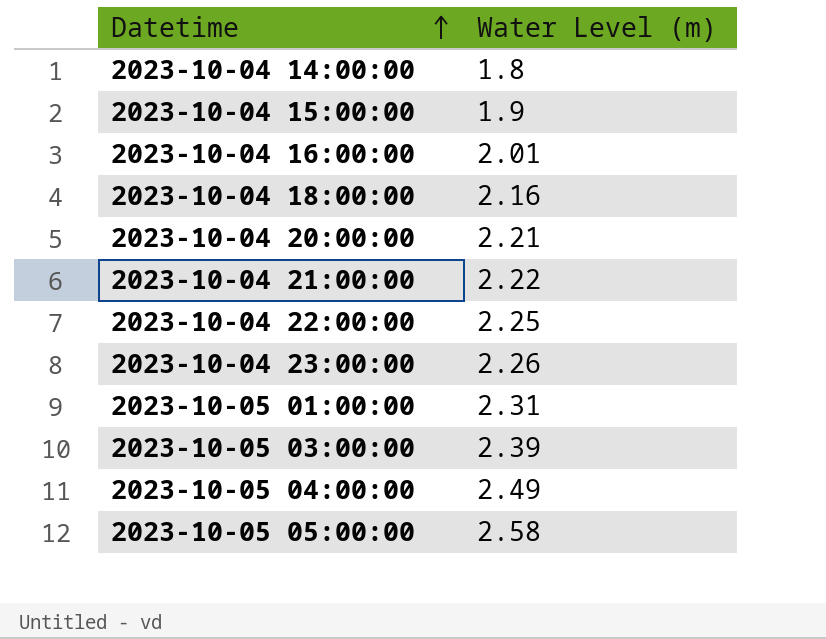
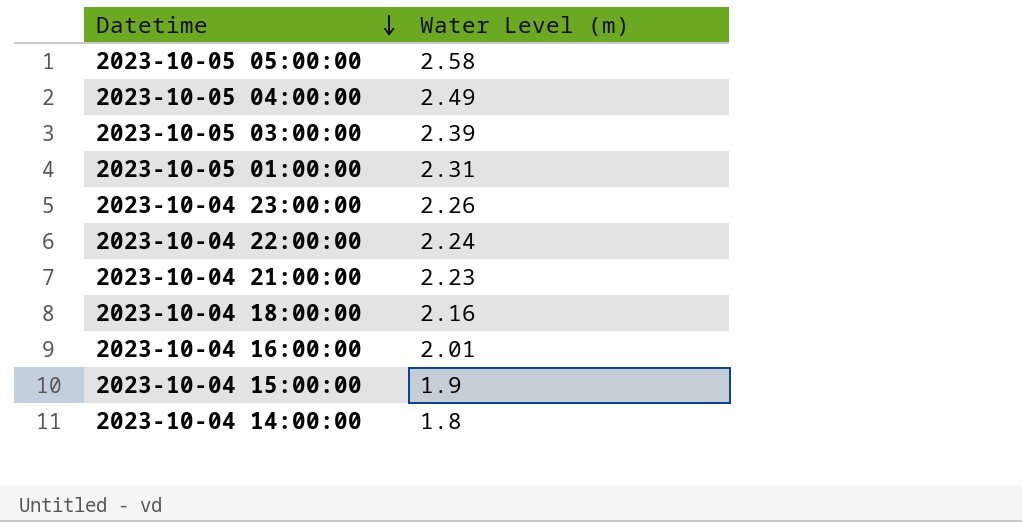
row order: Datetime ascending -> Datetime descending
row 2023-10-04 20:00:00: 2.21 -> none
2023-10-04 22:00:00 | Water Level (m): 2.25 -> 2.24
2023-10-04 21:00:00 | Water Level (m): 2.22 -> 2.23

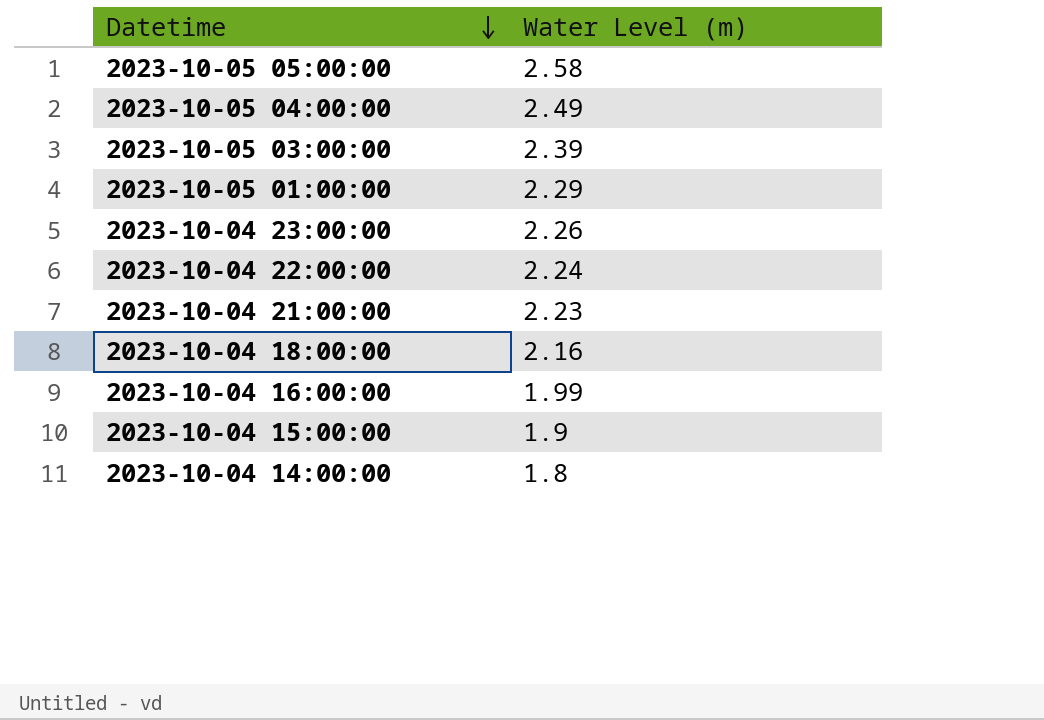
2023-10-05 01:00:00 | Water Level (m): 2.31 -> 2.29
2023-10-04 16:00:00 | Water Level (m): 2.01 -> 1.99

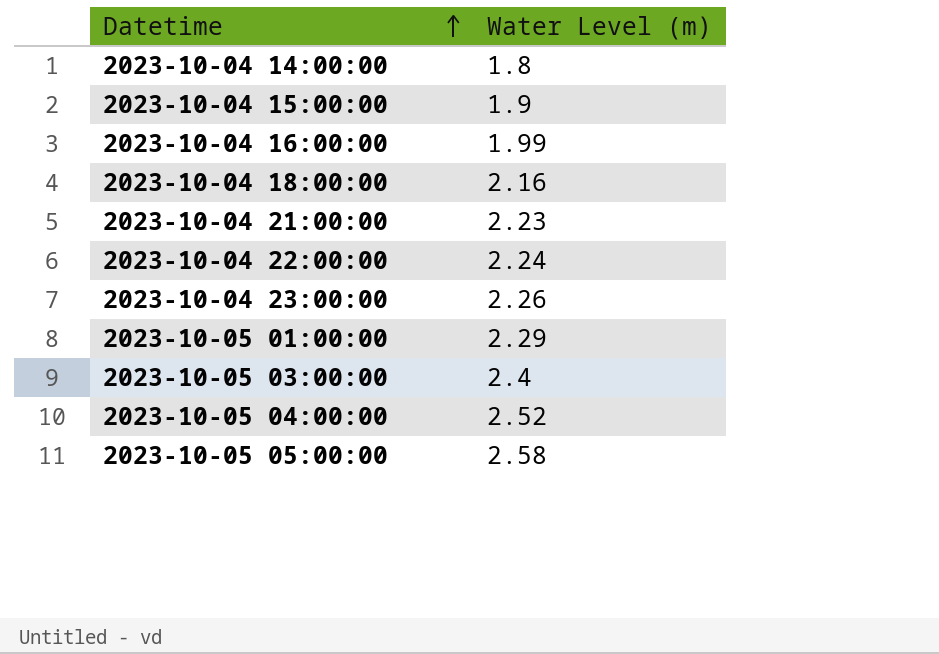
row order: Datetime descending -> Datetime ascending
2023-10-05 03:00:00 | Water Level (m): 2.39 -> 2.4
2023-10-05 04:00:00 | Water Level (m): 2.49 -> 2.52

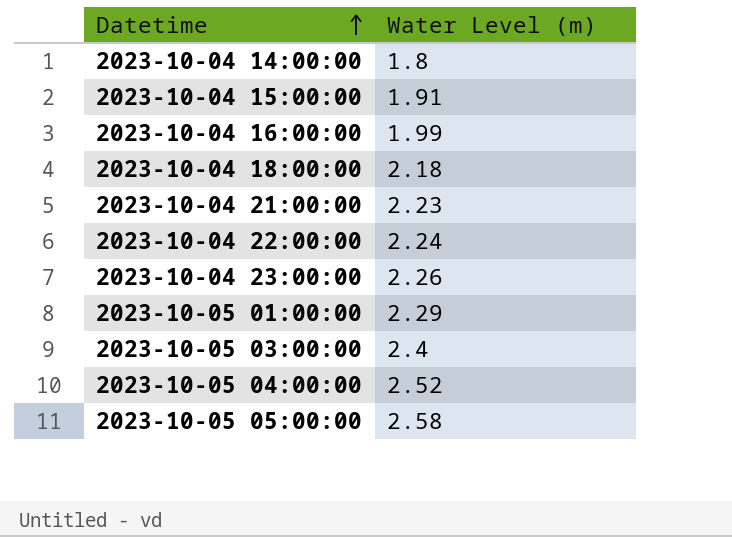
2023-10-04 15:00:00 | Water Level (m): 1.9 -> 1.91
2023-10-04 18:00:00 | Water Level (m): 2.16 -> 2.18

